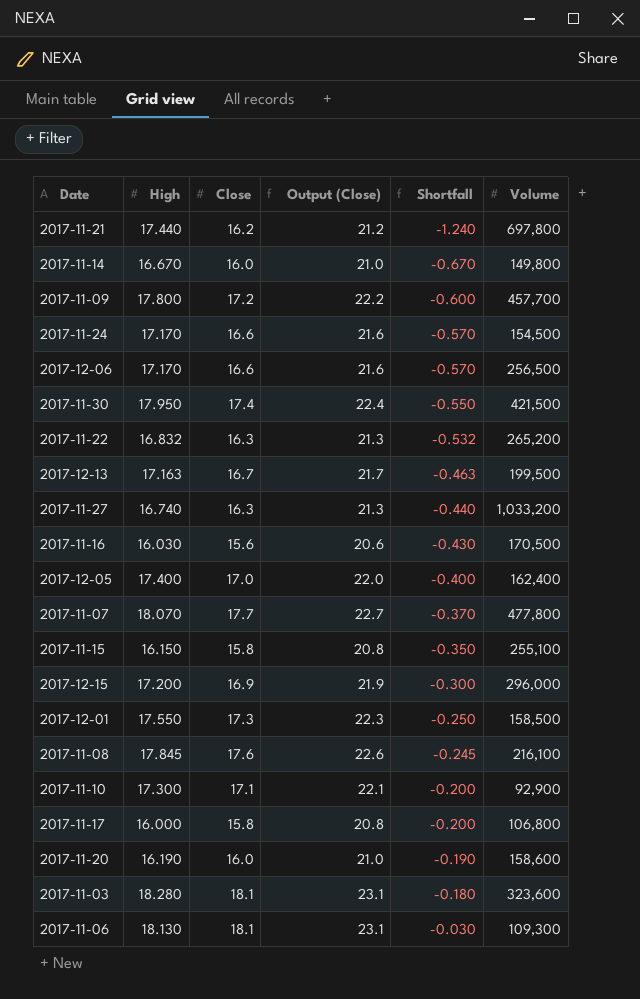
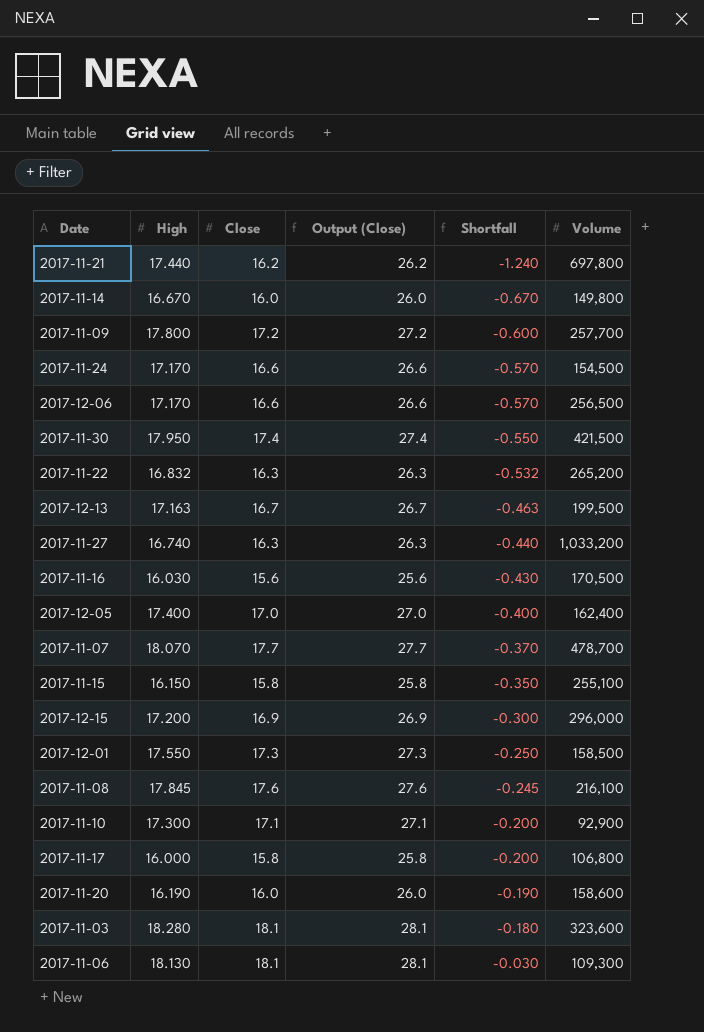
column Output (Close) | formula: [Close] + 5 -> [Close] + 10
2017-11-09 | Volume: 457,700 -> 257,700
2017-11-07 | Volume: 477,800 -> 478,700

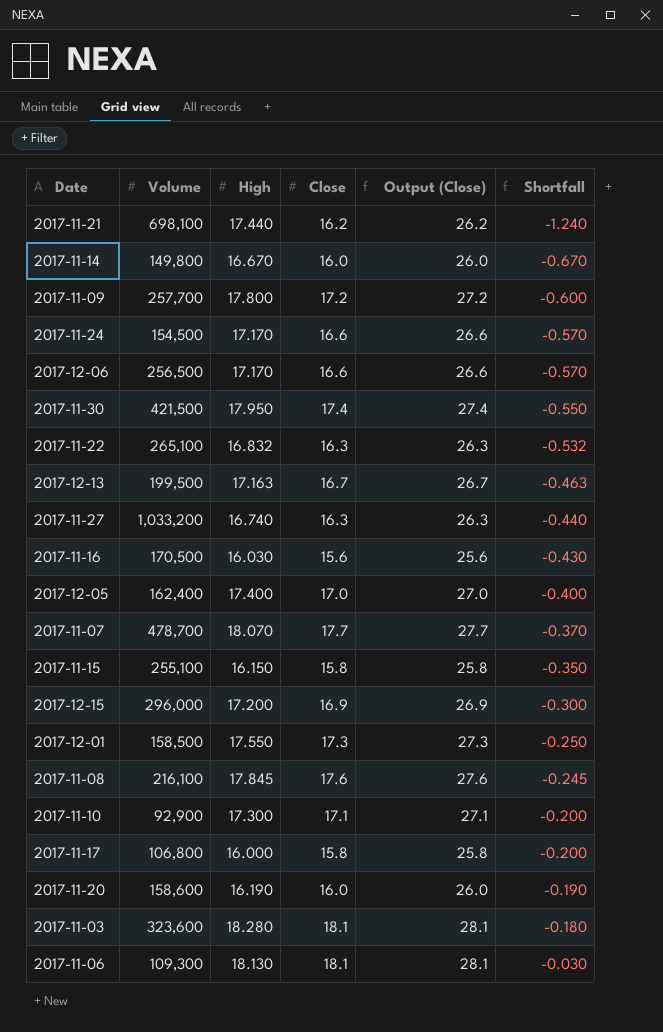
column Volume | position: 6 -> 2
2017-11-21 | Volume: 697,800 -> 698,100
2017-11-22 | Volume: 265,200 -> 265,100

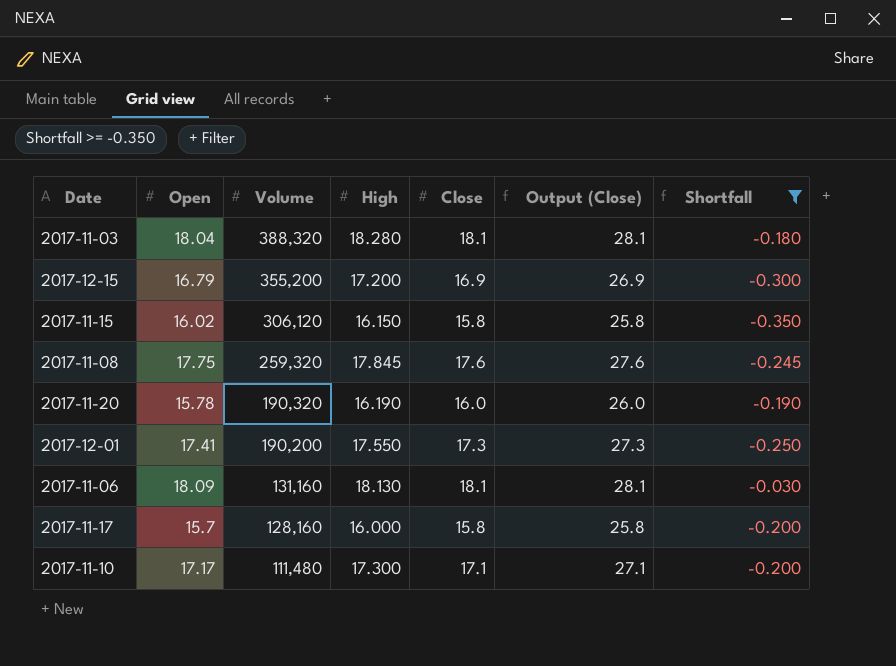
filter: none -> Shortfall >= -0.350
row order: Shortfall ascending -> Volume descending
column Open | position: none -> 2
2017-11-03 | Volume: 323,600 -> 388,320
2017-12-15 | Volume: 296,000 -> 355,200
2017-11-15 | Volume: 255,100 -> 306,120
2017-11-08 | Volume: 216,100 -> 259,320
2017-11-20 | Volume: 158,600 -> 190,320
2017-12-01 | Volume: 158,500 -> 190,200
2017-11-06 | Volume: 109,300 -> 131,160
2017-11-17 | Volume: 106,800 -> 128,160
2017-11-10 | Volume: 92,900 -> 111,480

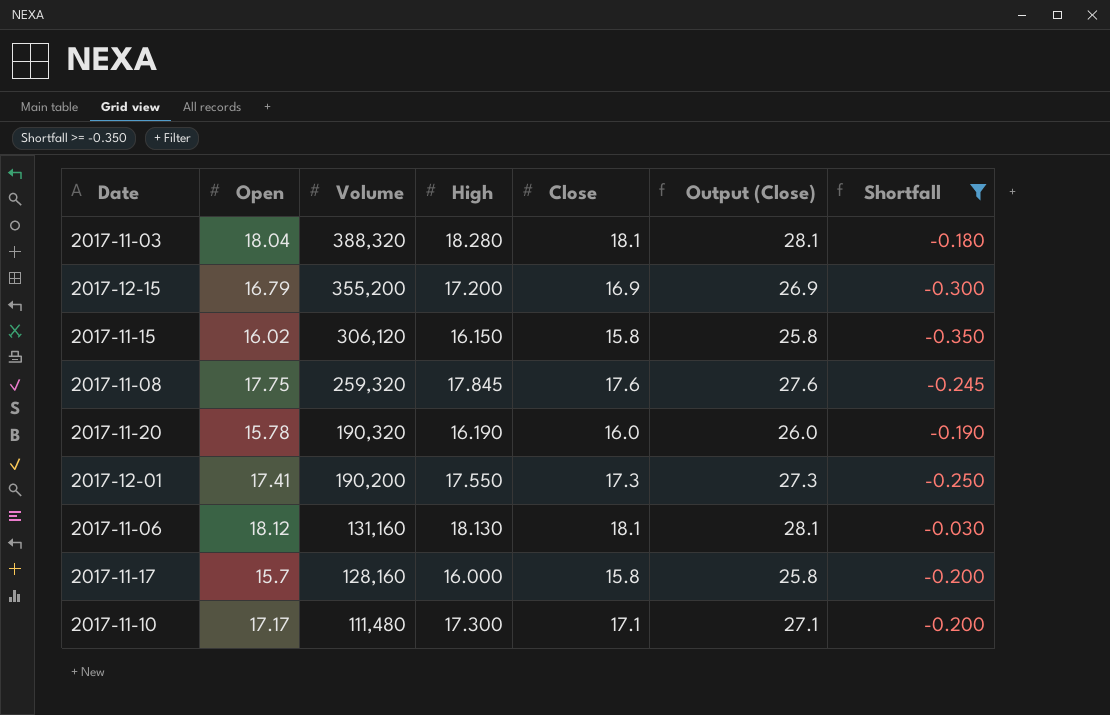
2017-11-06 | Open: 18.09 -> 18.12

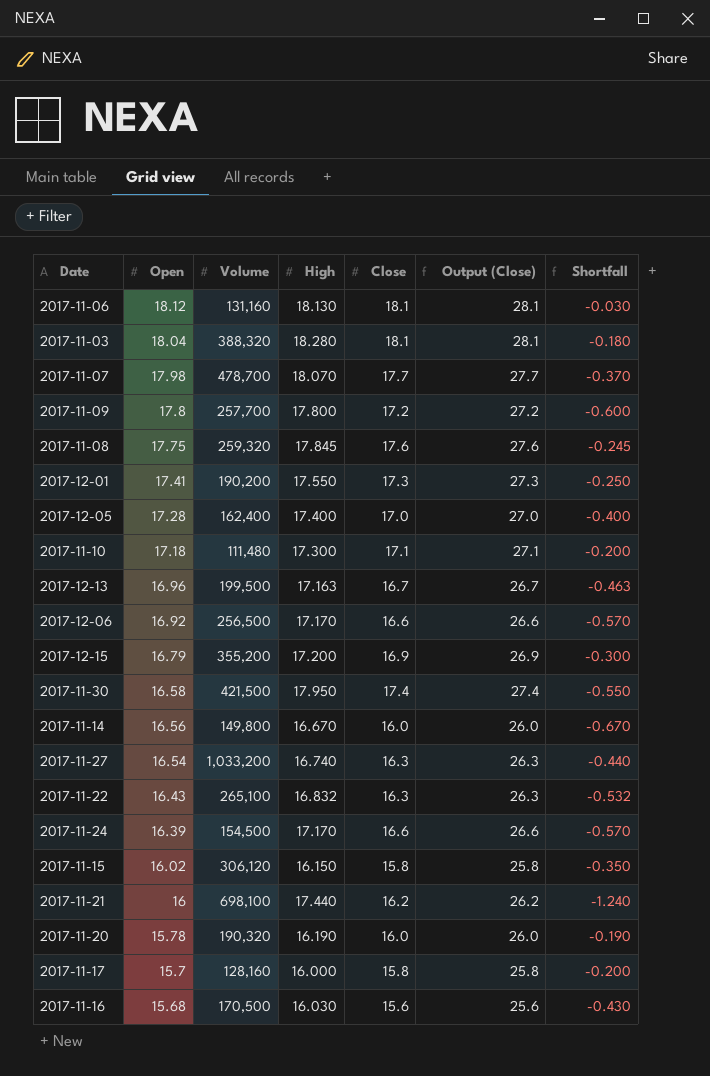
filter: Shortfall >= -0.350 -> none
row order: Volume descending -> Open descending
2017-11-10 | Open: 17.17 -> 17.18

